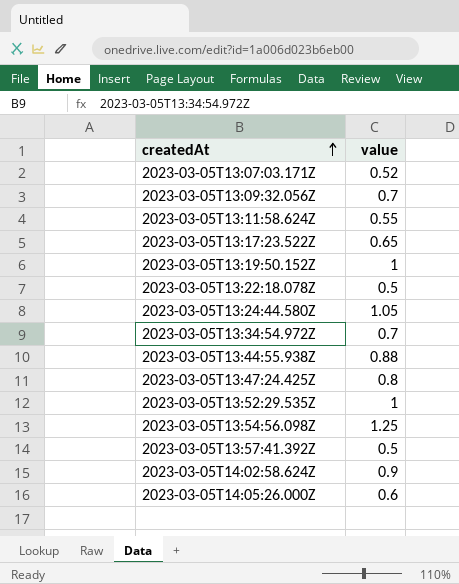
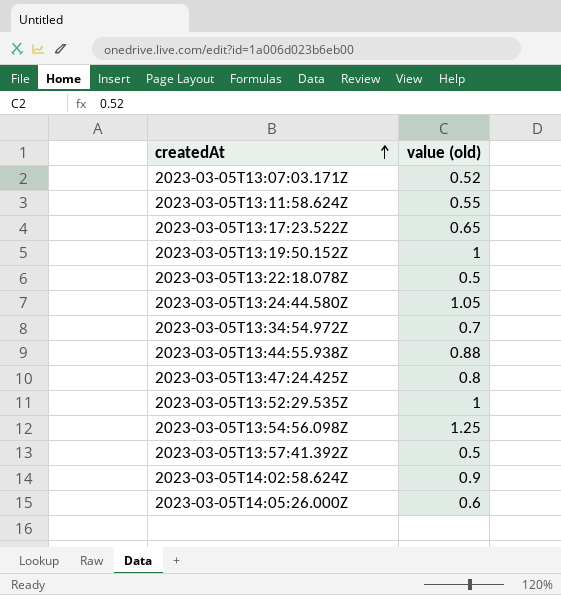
column name: value -> value (old)
row 2023-03-05T13:09:32.056Z: 0.7 -> none

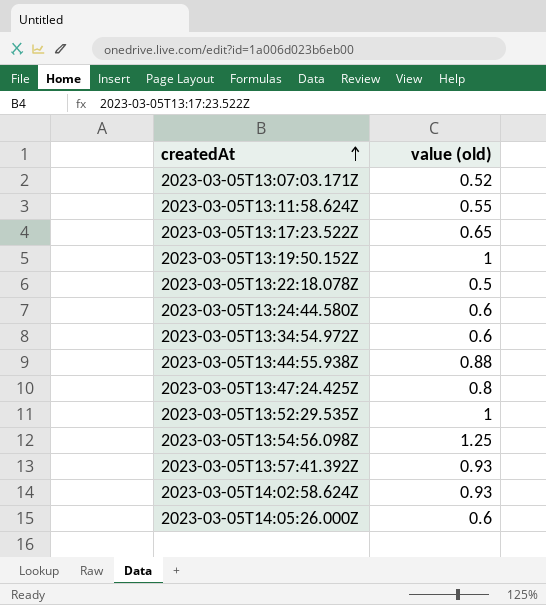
2023-03-05T13:24:44.580Z | value (old): 1.05 -> 0.6
2023-03-05T13:34:54.972Z | value (old): 0.7 -> 0.6
2023-03-05T13:57:41.392Z | value (old): 0.5 -> 0.93
2023-03-05T14:02:58.624Z | value (old): 0.9 -> 0.93

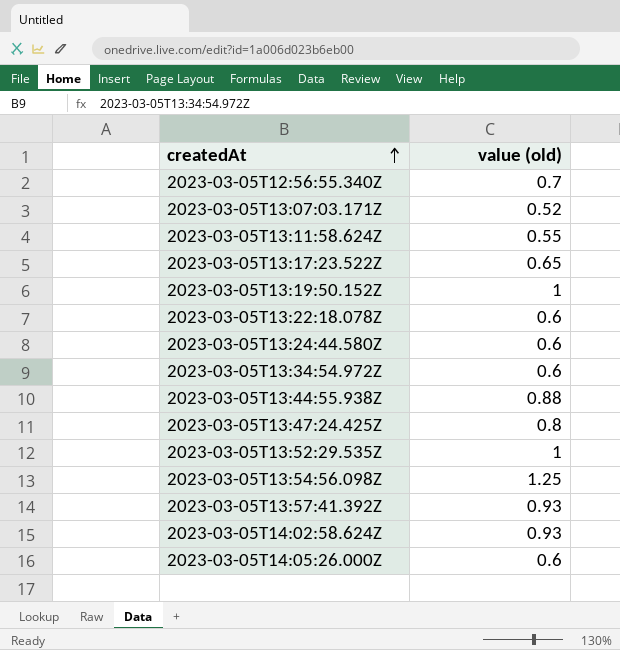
row 2023-03-05T12:56:55.340Z: none -> 0.7
2023-03-05T13:22:18.078Z | value (old): 0.5 -> 0.6

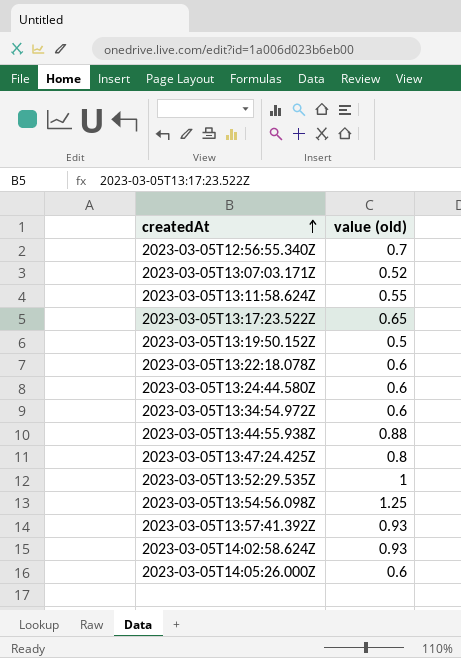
2023-03-05T13:19:50.152Z | value (old): 1 -> 0.5

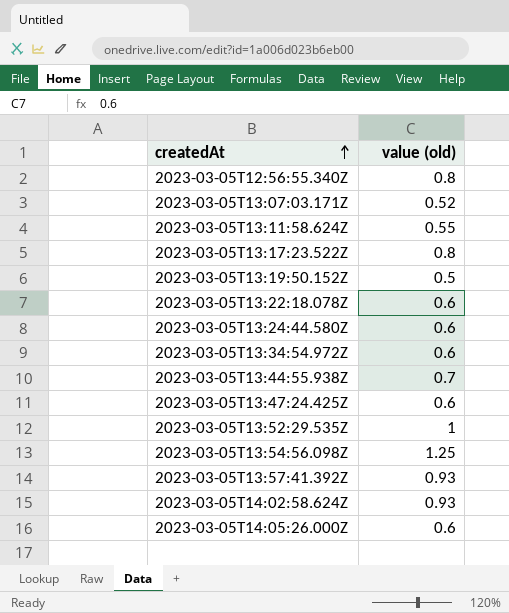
2023-03-05T12:56:55.340Z | value (old): 0.7 -> 0.8
2023-03-05T13:17:23.522Z | value (old): 0.65 -> 0.8
2023-03-05T13:44:55.938Z | value (old): 0.88 -> 0.7
2023-03-05T13:47:24.425Z | value (old): 0.8 -> 0.6

